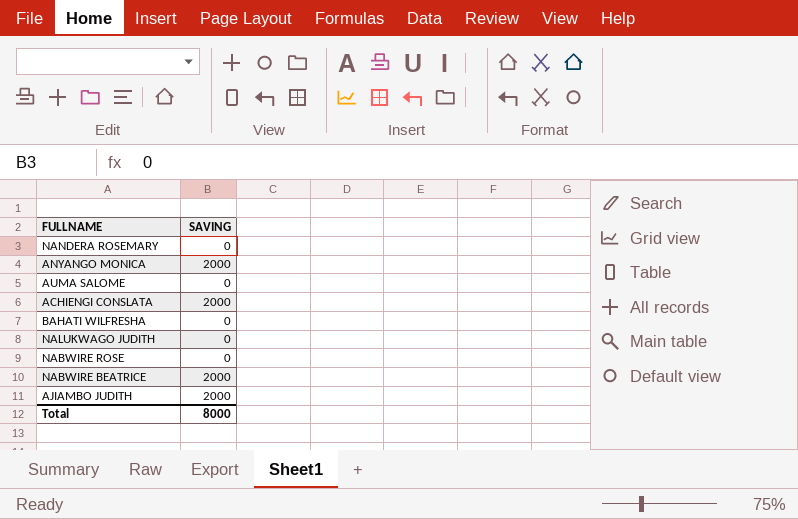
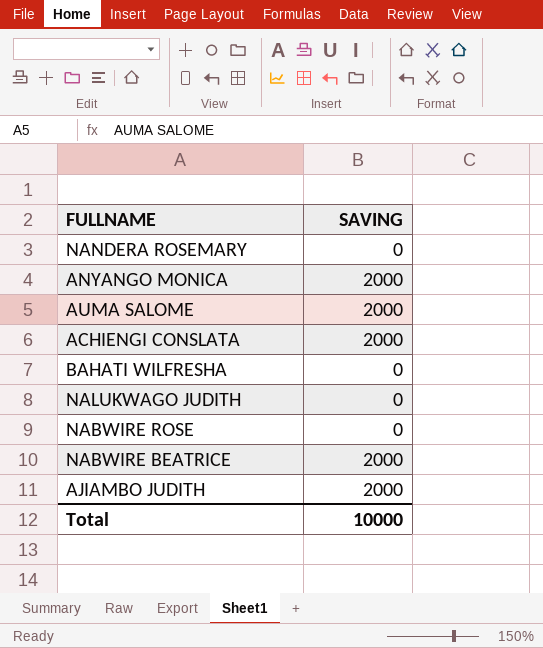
AUMA SALOME | SAVING: 0 -> 2000
Total | SAVING: 8000 -> 10000

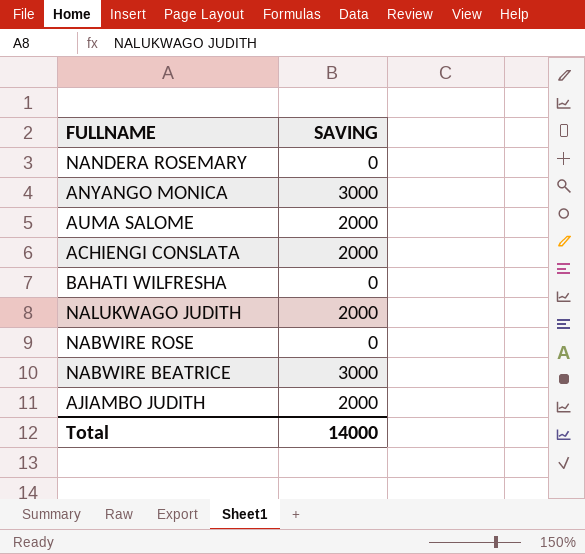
ANYANGO MONICA | SAVING: 2000 -> 3000
NALUKWAGO JUDITH | SAVING: 0 -> 2000
NABWIRE BEATRICE | SAVING: 2000 -> 3000
Total | SAVING: 10000 -> 14000

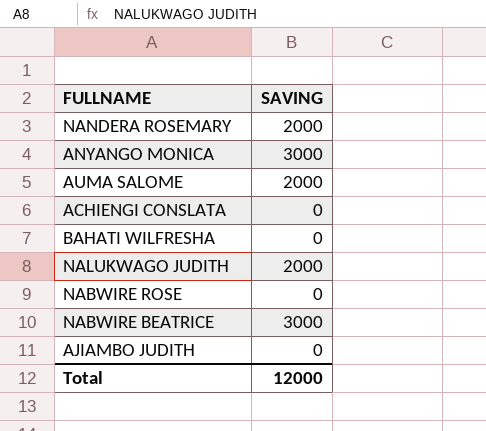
NANDERA ROSEMARY | SAVING: 0 -> 2000
ACHIENGI CONSLATA | SAVING: 2000 -> 0
AJIAMBO JUDITH | SAVING: 2000 -> 0
Total | SAVING: 14000 -> 12000

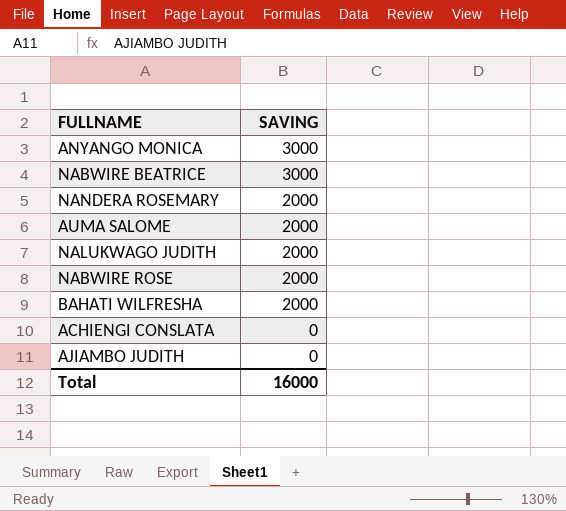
row order: none -> SAVING descending
NABWIRE ROSE | SAVING: 0 -> 2000
BAHATI WILFRESHA | SAVING: 0 -> 2000
Total | SAVING: 12000 -> 16000

